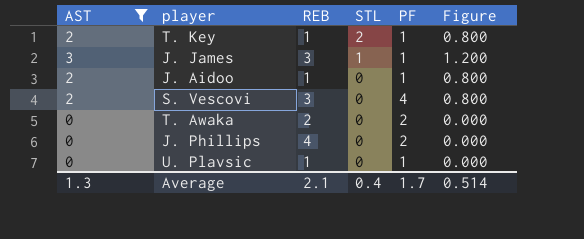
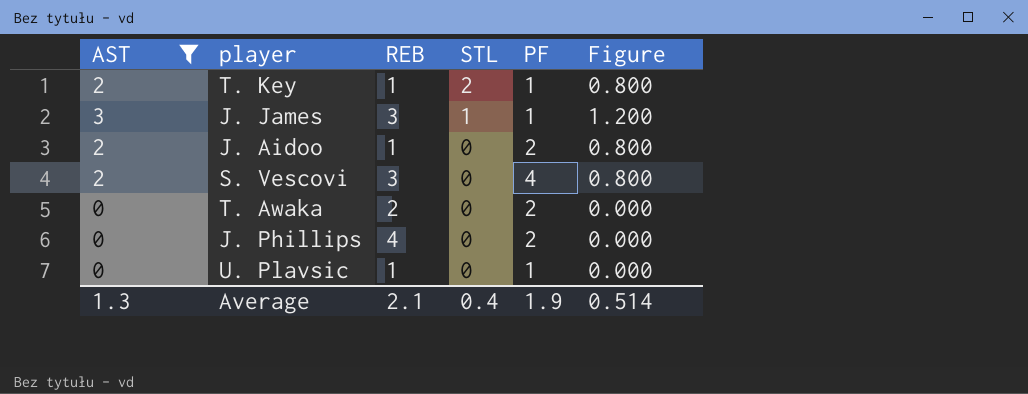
J. Aidoo | PF: 1 -> 2
Average | PF: 1.7 -> 1.9

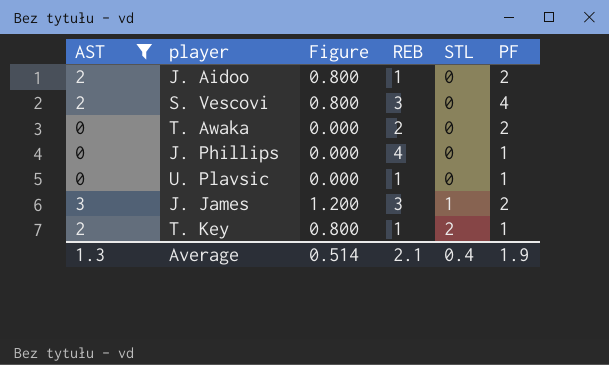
row order: STL descending -> STL ascending
column Figure | position: 6 -> 3
J. Phillips | PF: 2 -> 1
J. James | PF: 1 -> 2

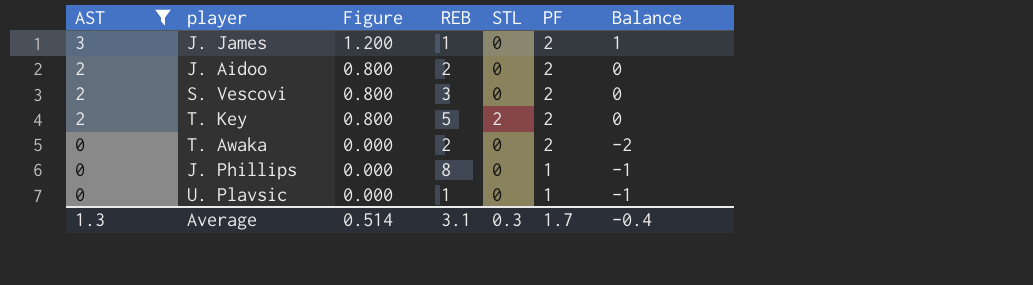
row order: STL ascending -> AST descending
column Balance | formula: none -> [AST] - [PF]
J. James | REB: 3 -> 1
J. James | STL: 1 -> 0
J. Aidoo | REB: 1 -> 2
S. Vescovi | PF: 4 -> 2
T. Key | REB: 1 -> 5
T. Key | PF: 1 -> 2
J. Phillips | REB: 4 -> 8
Average | REB: 2.1 -> 3.1
Average | STL: 0.4 -> 0.3
Average | PF: 1.9 -> 1.7

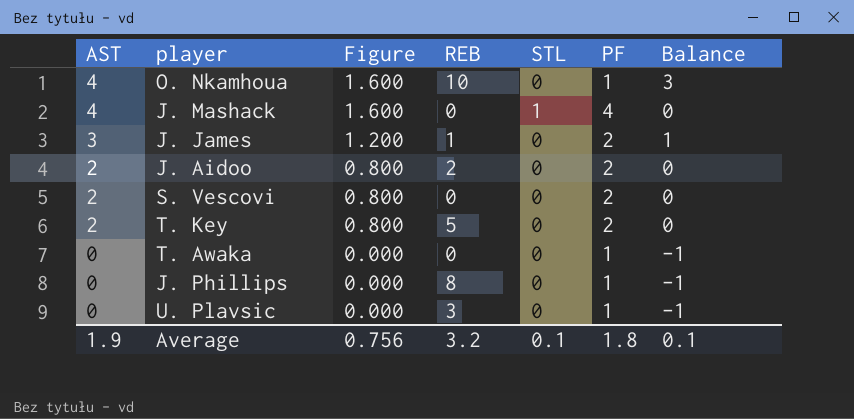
filter: AST != 4 -> none
S. Vescovi | REB: 3 -> 0
T. Key | STL: 2 -> 0
T. Awaka | REB: 2 -> 0
T. Awaka | PF: 2 -> 1
T. Awaka | Balance: -2 -> -1
U. Plavsic | REB: 1 -> 3
Average | AST: 1.3 -> 1.9
Average | Figure: 0.514 -> 0.756
Average | REB: 3.1 -> 3.2
Average | STL: 0.3 -> 0.1
Average | PF: 1.7 -> 1.8
Average | Balance: -0.4 -> 0.1

